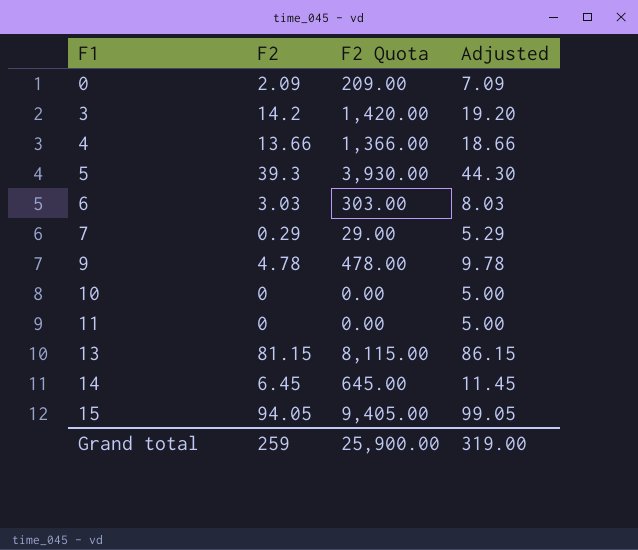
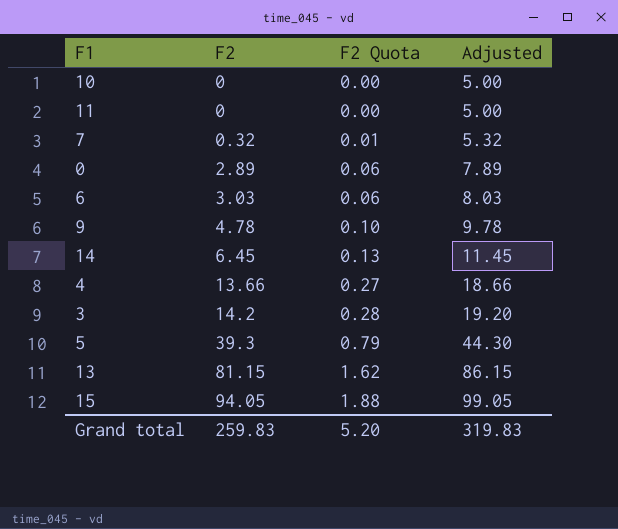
row order: F1 ascending -> F2 ascending
column F2 Quota | formula: [F2] * 100 -> [F2] * 0.02
7 | F2: 0.29 -> 0.32
7 | Adjusted: 5.29 -> 5.32
0 | F2: 2.09 -> 2.89
0 | Adjusted: 7.09 -> 7.89
Grand total | F2: 259 -> 259.83
Grand total | F2 Quota: 25,900.00 -> 5.20
Grand total | Adjusted: 319.00 -> 319.83

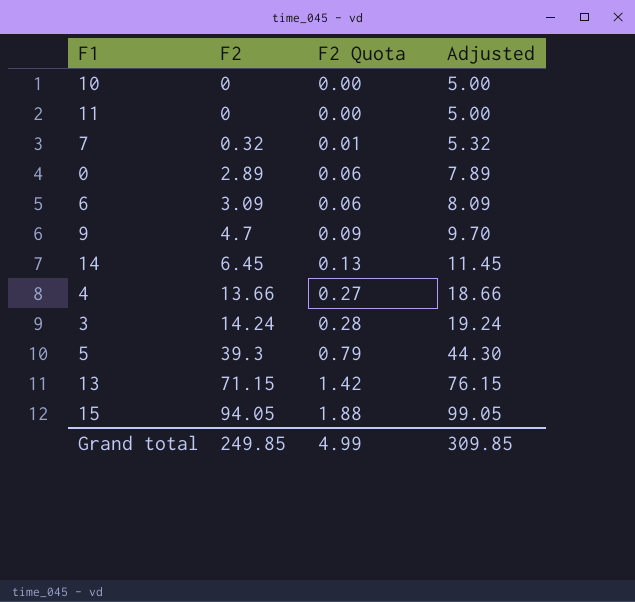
6 | F2: 3.03 -> 3.09
6 | Adjusted: 8.03 -> 8.09
9 | F2: 4.78 -> 4.7
9 | F2 Quota: 0.10 -> 0.09
9 | Adjusted: 9.78 -> 9.70
3 | F2: 14.2 -> 14.24
3 | Adjusted: 19.20 -> 19.24
13 | F2: 81.15 -> 71.15
13 | F2 Quota: 1.62 -> 1.42
13 | Adjusted: 86.15 -> 76.15
Grand total | F2: 259.83 -> 249.85
Grand total | F2 Quota: 5.20 -> 4.99
Grand total | Adjusted: 319.83 -> 309.85

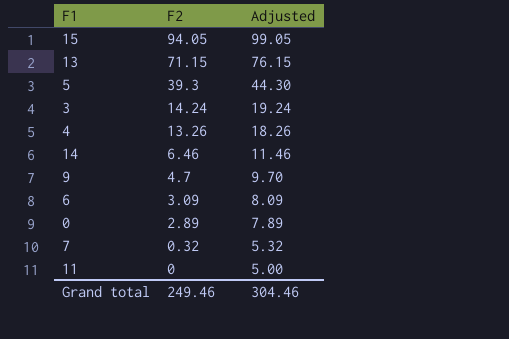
row order: F2 ascending -> F2 descending
column F2 Quota | formula: [F2] * 0.02 -> none
row 10: 0 | 0.00 | 5.00 -> none
4 | F2: 13.66 -> 13.26
4 | Adjusted: 18.66 -> 18.26
14 | F2: 6.45 -> 6.46
14 | Adjusted: 11.45 -> 11.46
Grand total | F2: 249.85 -> 249.46
Grand total | Adjusted: 309.85 -> 304.46

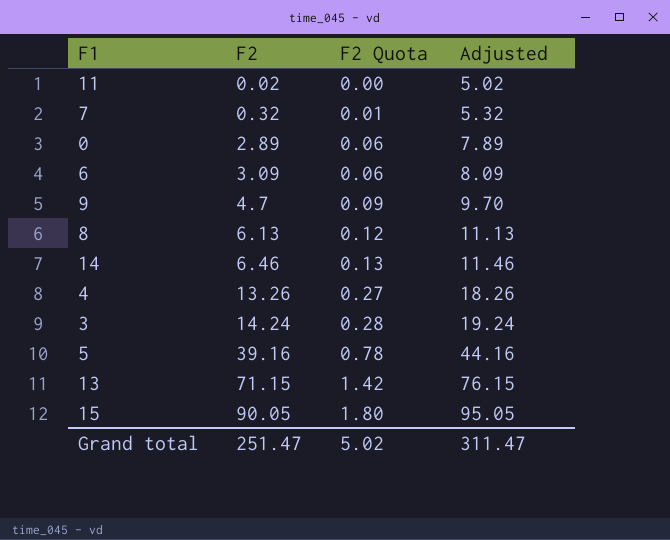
row order: F2 descending -> F2 ascending
column F2 Quota | formula: none -> [F2] * 0.02
11 | F2: 0 -> 0.02
11 | Adjusted: 5.00 -> 5.02
row 8: none -> 6.13 | 0.12 | 11.13
5 | F2: 39.3 -> 39.16
5 | Adjusted: 44.30 -> 44.16
15 | F2: 94.05 -> 90.05
15 | Adjusted: 99.05 -> 95.05
Grand total | F2: 249.46 -> 251.47
Grand total | Adjusted: 304.46 -> 311.47

